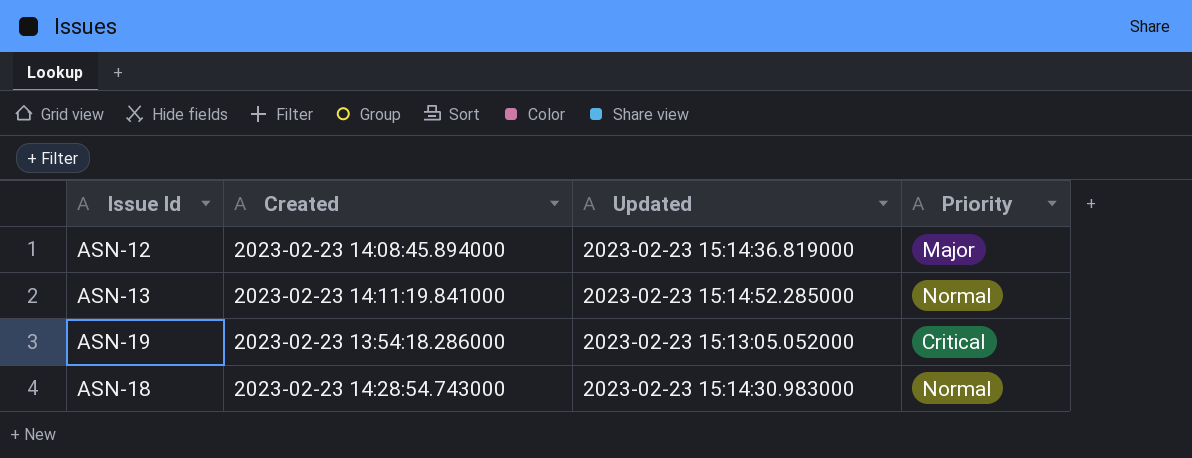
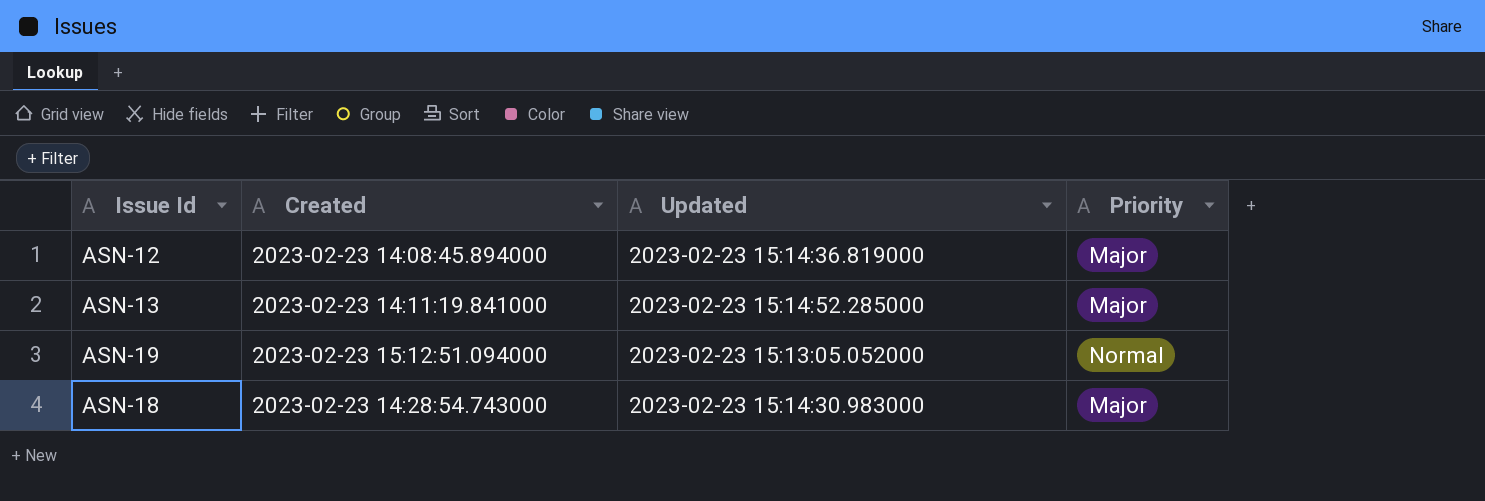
ASN-13 | Priority: Normal -> Major
ASN-19 | Created: 2023-02-23 13:54:18.286000 -> 2023-02-23 15:12:51.094000
ASN-19 | Priority: Critical -> Normal
ASN-18 | Priority: Normal -> Major

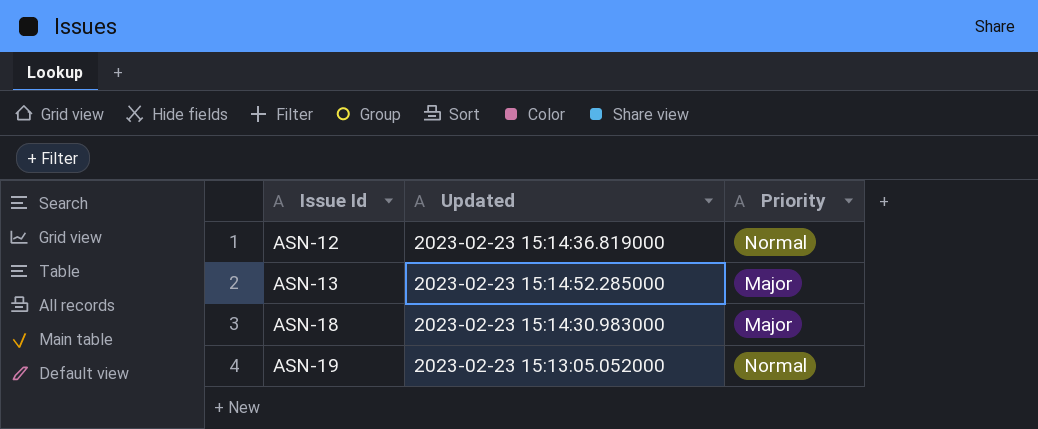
row order: none -> Issue Id ascending
column Created | position: 2 -> none
ASN-12 | Priority: Major -> Normal

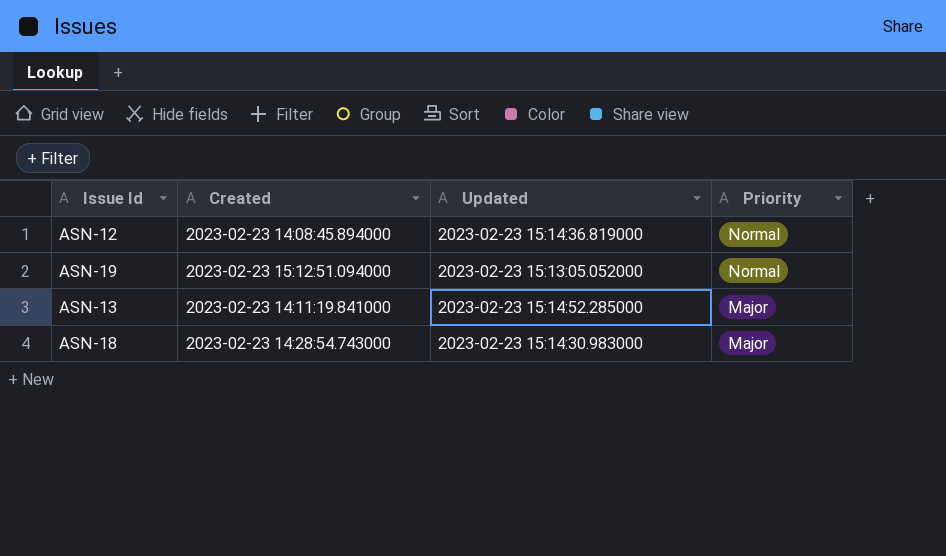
row order: Issue Id ascending -> Priority descending
column Created | position: none -> 2

